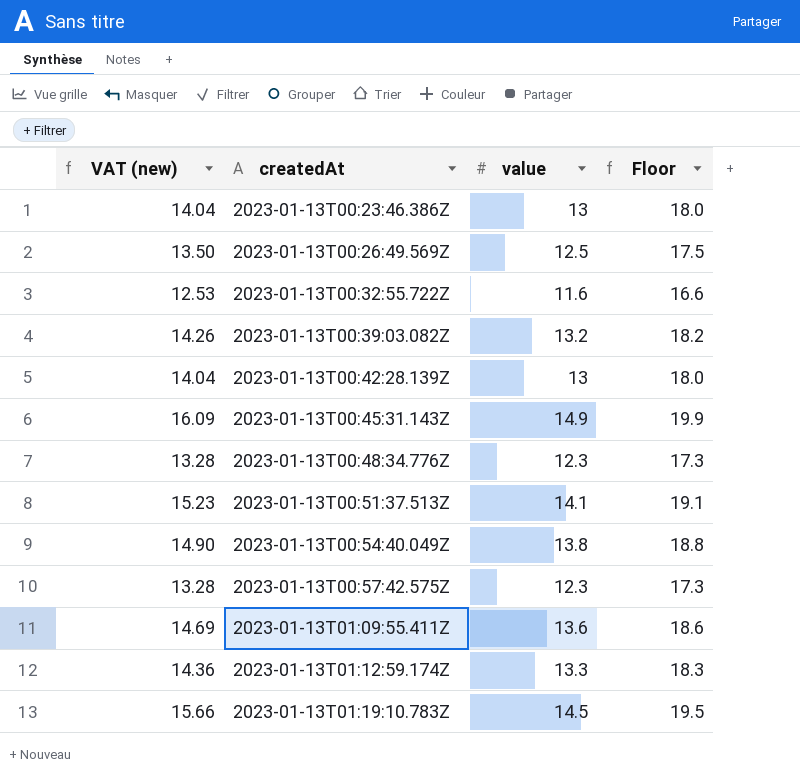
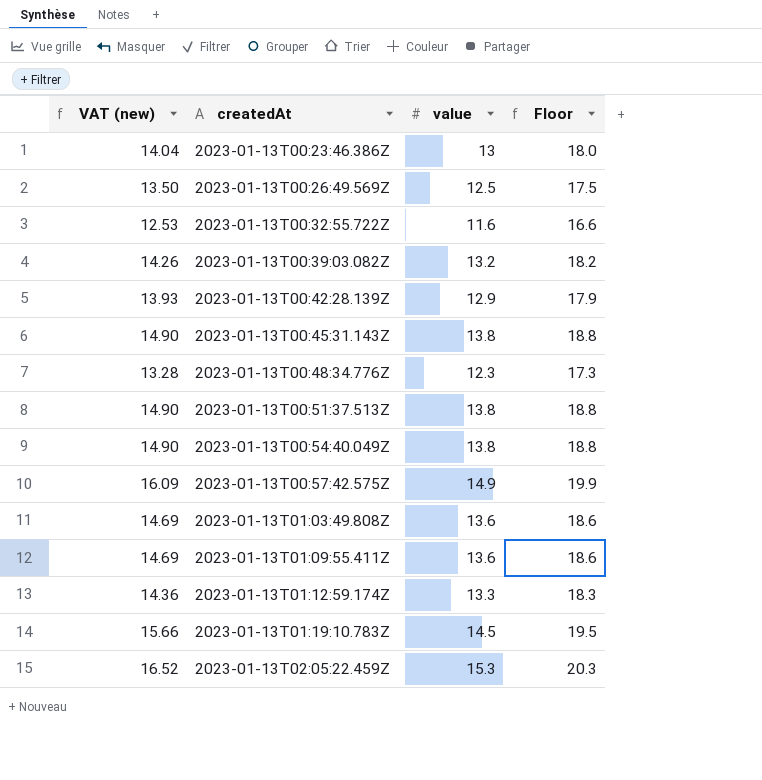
2023-01-13T00:42:28.139Z | VAT (new): 14.04 -> 13.93
2023-01-13T00:42:28.139Z | value: 13 -> 12.9
2023-01-13T00:42:28.139Z | Floor: 18.0 -> 17.9
2023-01-13T00:45:31.143Z | VAT (new): 16.09 -> 14.90
2023-01-13T00:45:31.143Z | value: 14.9 -> 13.8
2023-01-13T00:45:31.143Z | Floor: 19.9 -> 18.8
2023-01-13T00:51:37.513Z | VAT (new): 15.23 -> 14.90
2023-01-13T00:51:37.513Z | value: 14.1 -> 13.8
2023-01-13T00:51:37.513Z | Floor: 19.1 -> 18.8
2023-01-13T00:57:42.575Z | VAT (new): 13.28 -> 16.09
2023-01-13T00:57:42.575Z | value: 12.3 -> 14.9
2023-01-13T00:57:42.575Z | Floor: 17.3 -> 19.9
row 2023-01-13T01:03:49.808Z: none -> 14.69 | 13.6 | 18.6
row 2023-01-13T02:05:22.459Z: none -> 16.52 | 15.3 | 20.3

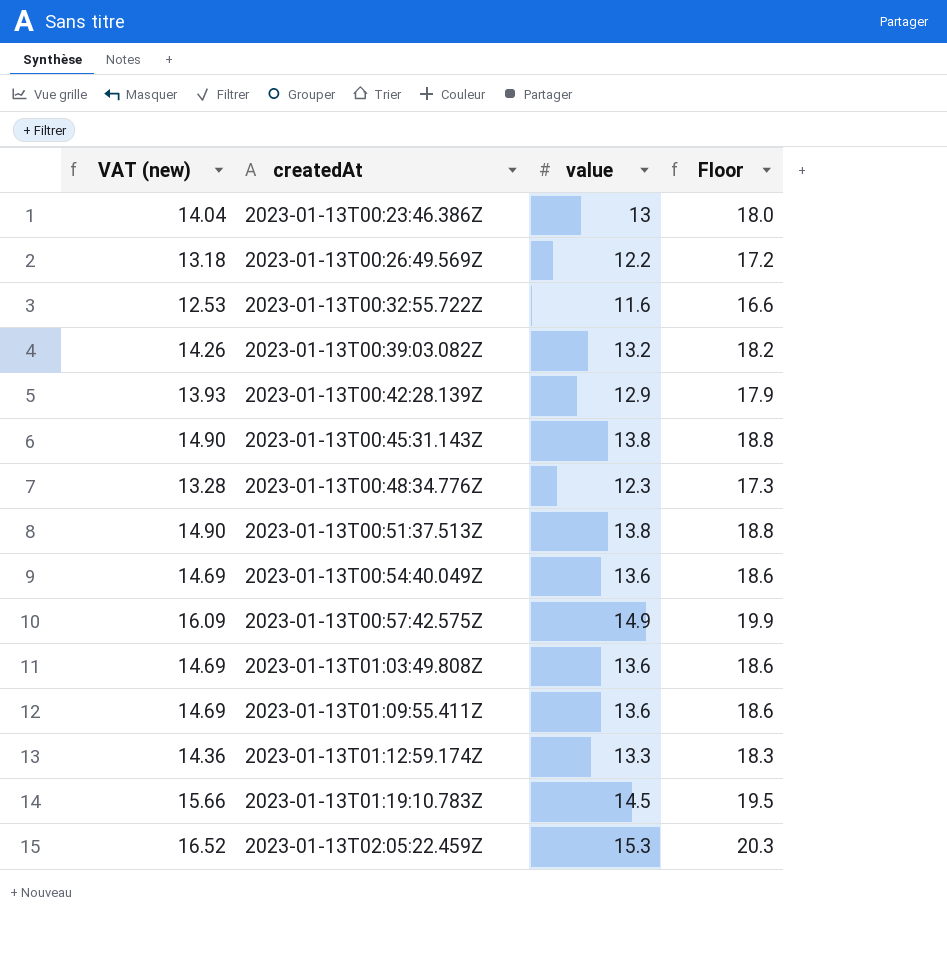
2023-01-13T00:26:49.569Z | VAT (new): 13.50 -> 13.18
2023-01-13T00:26:49.569Z | value: 12.5 -> 12.2
2023-01-13T00:26:49.569Z | Floor: 17.5 -> 17.2
2023-01-13T00:54:40.049Z | VAT (new): 14.90 -> 14.69
2023-01-13T00:54:40.049Z | value: 13.8 -> 13.6
2023-01-13T00:54:40.049Z | Floor: 18.8 -> 18.6

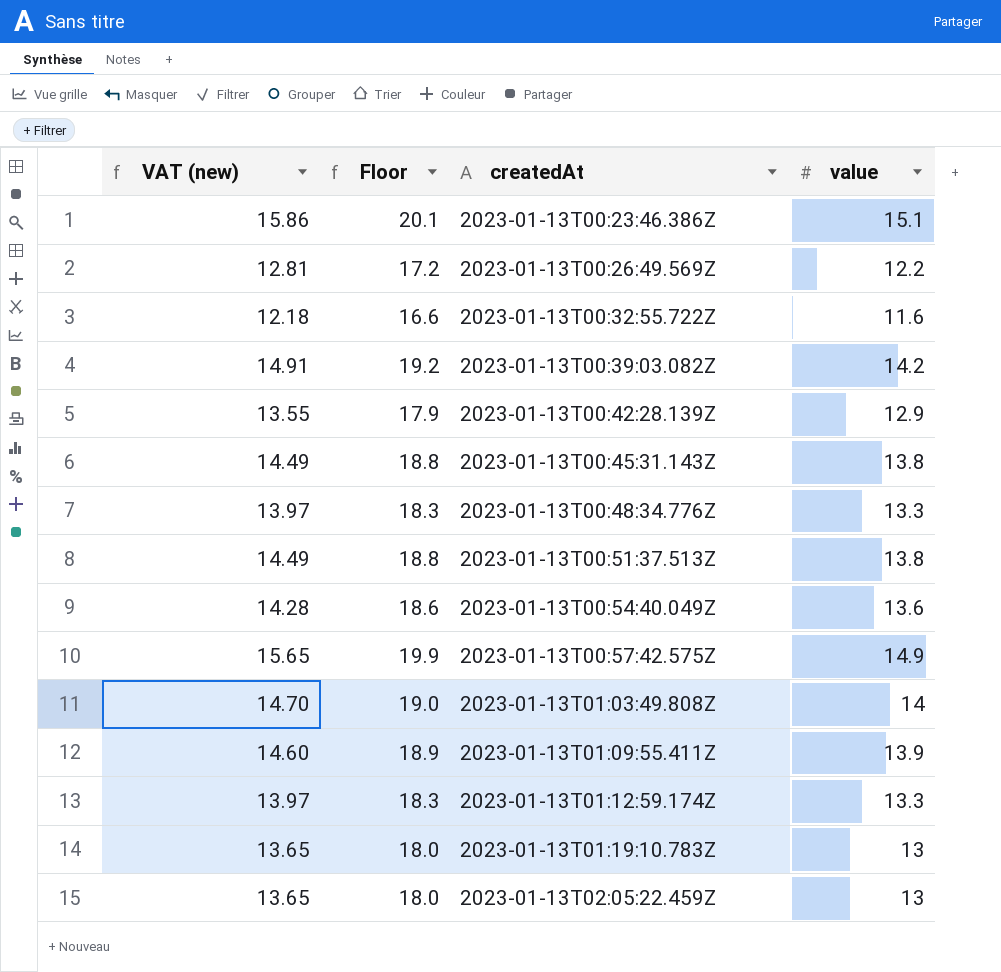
column VAT (new) | formula: [value] * 1.08 -> [value] * 1.05
column Floor | position: 4 -> 2
2023-01-13T00:23:46.386Z | Floor: 18.0 -> 20.1
2023-01-13T00:23:46.386Z | value: 13 -> 15.1
2023-01-13T00:39:03.082Z | Floor: 18.2 -> 19.2
2023-01-13T00:39:03.082Z | value: 13.2 -> 14.2
2023-01-13T00:48:34.776Z | Floor: 17.3 -> 18.3
2023-01-13T00:48:34.776Z | value: 12.3 -> 13.3
2023-01-13T01:03:49.808Z | Floor: 18.6 -> 19.0
2023-01-13T01:03:49.808Z | value: 13.6 -> 14
2023-01-13T01:09:55.411Z | Floor: 18.6 -> 18.9
2023-01-13T01:09:55.411Z | value: 13.6 -> 13.9
2023-01-13T01:19:10.783Z | Floor: 19.5 -> 18.0
2023-01-13T01:19:10.783Z | value: 14.5 -> 13
2023-01-13T02:05:22.459Z | Floor: 20.3 -> 18.0
2023-01-13T02:05:22.459Z | value: 15.3 -> 13

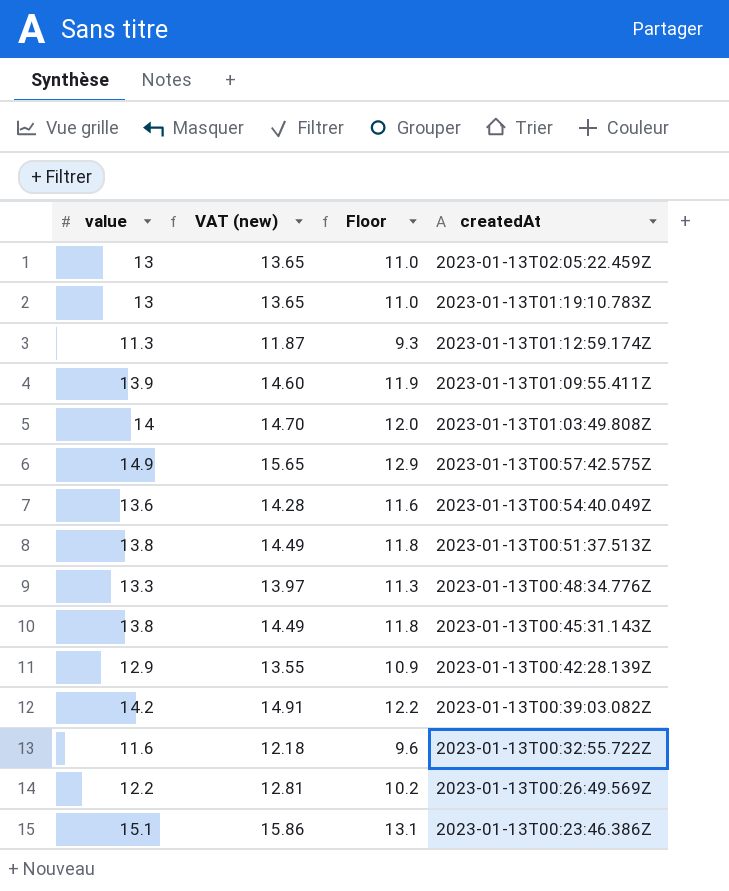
row order: createdAt ascending -> createdAt descending
column value | position: 4 -> 1
column Floor | formula: [value] + 5 -> [value] - 2
2023-01-13T01:12:59.174Z | value: 13.3 -> 11.3
2023-01-13T01:12:59.174Z | VAT (new): 13.97 -> 11.87

